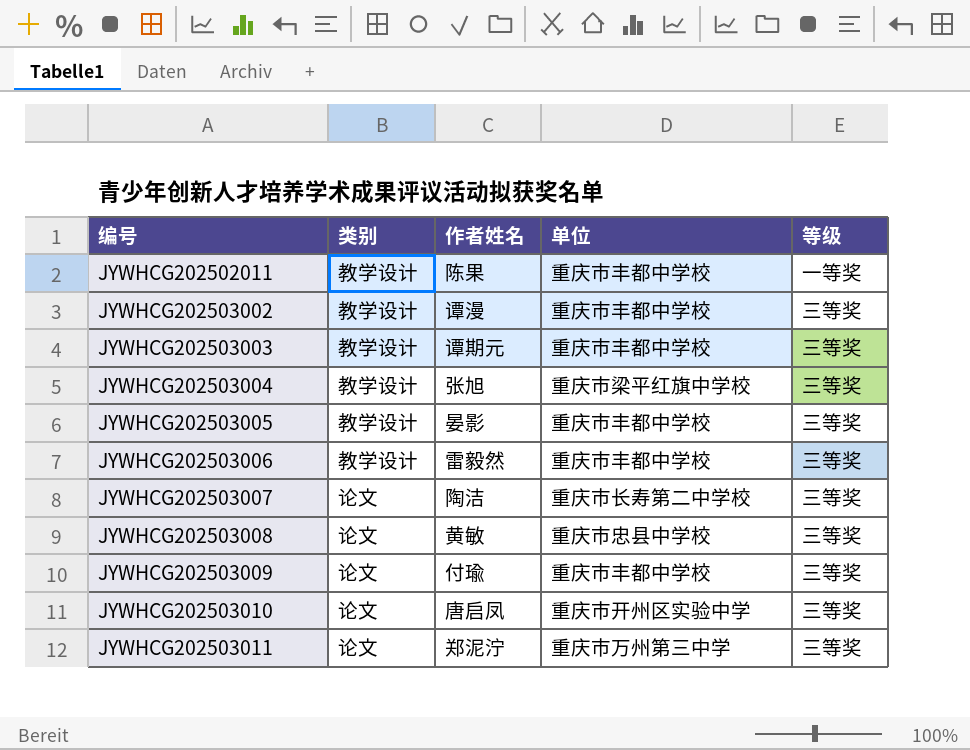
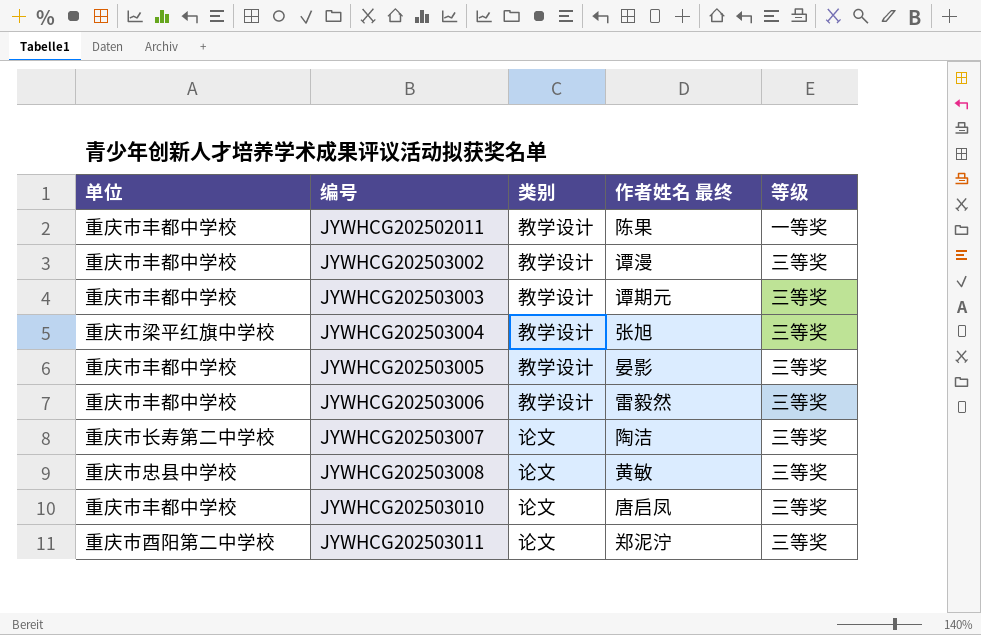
column 单位 | position: 4 -> 1
column name: 作者姓名 -> 作者姓名 最终
row JYWHCG202503009: 论文 | 付瑜 | 重庆市丰都中学校 | 三等奖 -> none
JYWHCG202503010 | 单位: 重庆市开州区实验中学 -> 重庆市丰都中学校
JYWHCG202503011 | 单位: 重庆市万州第三中学 -> 重庆市酉阳第二中学校

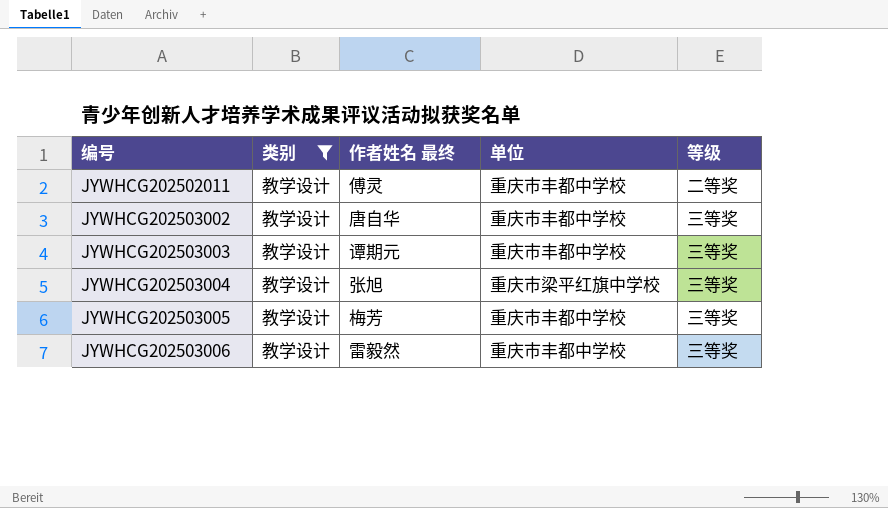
filter: none -> 类别 = 教学设计
column 单位 | position: 1 -> 4
JYWHCG202502011 | 作者姓名 最终: 陈果 -> 傅灵
JYWHCG202502011 | 等级: 一等奖 -> 二等奖
JYWHCG202503002 | 作者姓名 最终: 谭漫 -> 唐自华
JYWHCG202503005 | 作者姓名 最终: 晏影 -> 梅芳

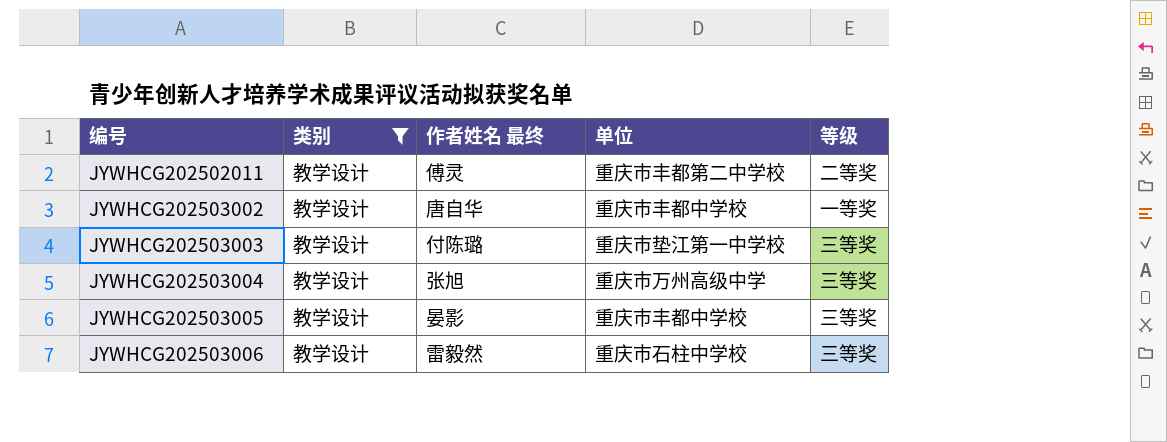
JYWHCG202502011 | 单位: 重庆市丰都中学校 -> 重庆市丰都第二中学校
JYWHCG202503002 | 等级: 三等奖 -> 一等奖
JYWHCG202503003 | 作者姓名 最终: 谭期元 -> 付陈璐
JYWHCG202503003 | 单位: 重庆市丰都中学校 -> 重庆市垫江第一中学校
JYWHCG202503004 | 单位: 重庆市梁平红旗中学校 -> 重庆市万州高级中学
JYWHCG202503005 | 作者姓名 最终: 梅芳 -> 晏影
JYWHCG202503006 | 单位: 重庆市丰都中学校 -> 重庆市石柱中学校

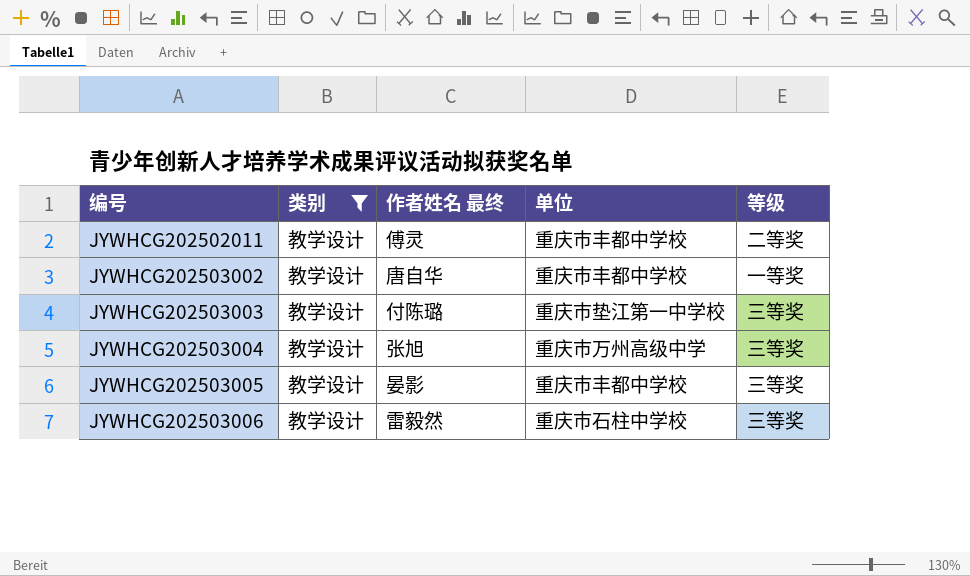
JYWHCG202502011 | 单位: 重庆市丰都第二中学校 -> 重庆市丰都中学校

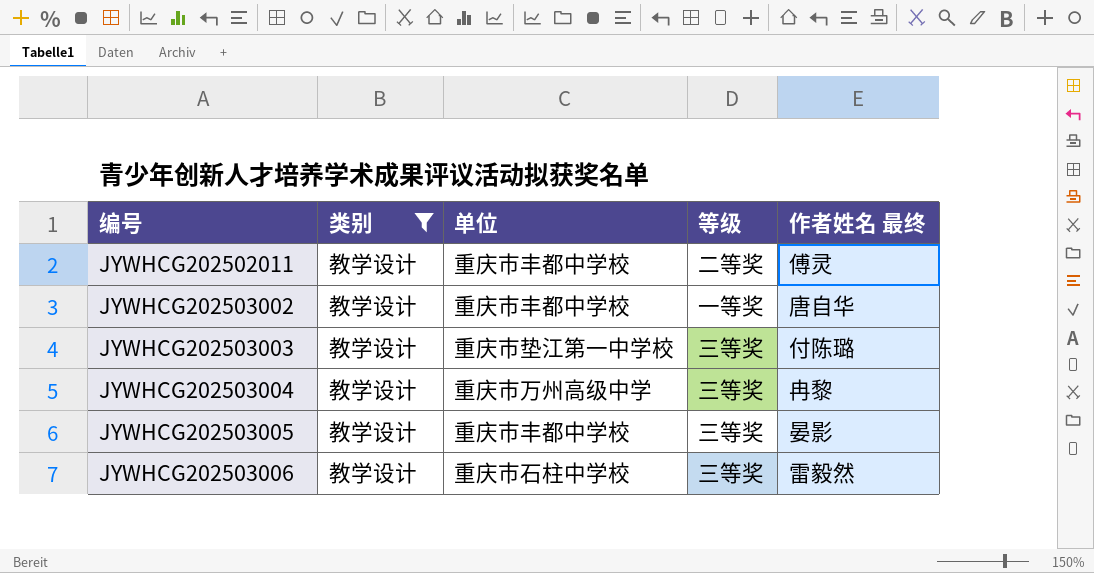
column 作者姓名 最终 | position: 3 -> 5
JYWHCG202503004 | 作者姓名 最终: 张旭 -> 冉黎

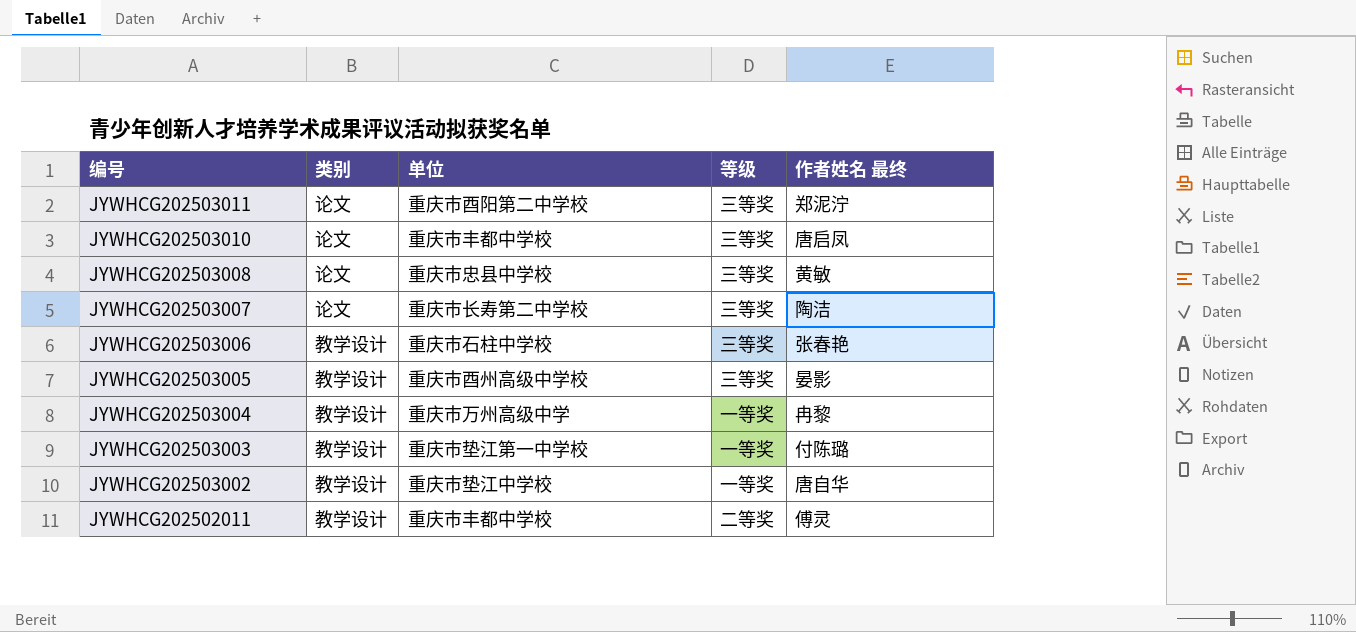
filter: 类别 = 教学设计 -> none
row order: 编号 ascending -> 编号 descending
JYWHCG202503006 | 作者姓名 最终: 雷毅然 -> 张春艳
JYWHCG202503005 | 单位: 重庆市丰都中学校 -> 重庆市酉州高级中学校
JYWHCG202503004 | 等级: 三等奖 -> 一等奖
JYWHCG202503003 | 等级: 三等奖 -> 一等奖
JYWHCG202503002 | 单位: 重庆市丰都中学校 -> 重庆市垫江中学校

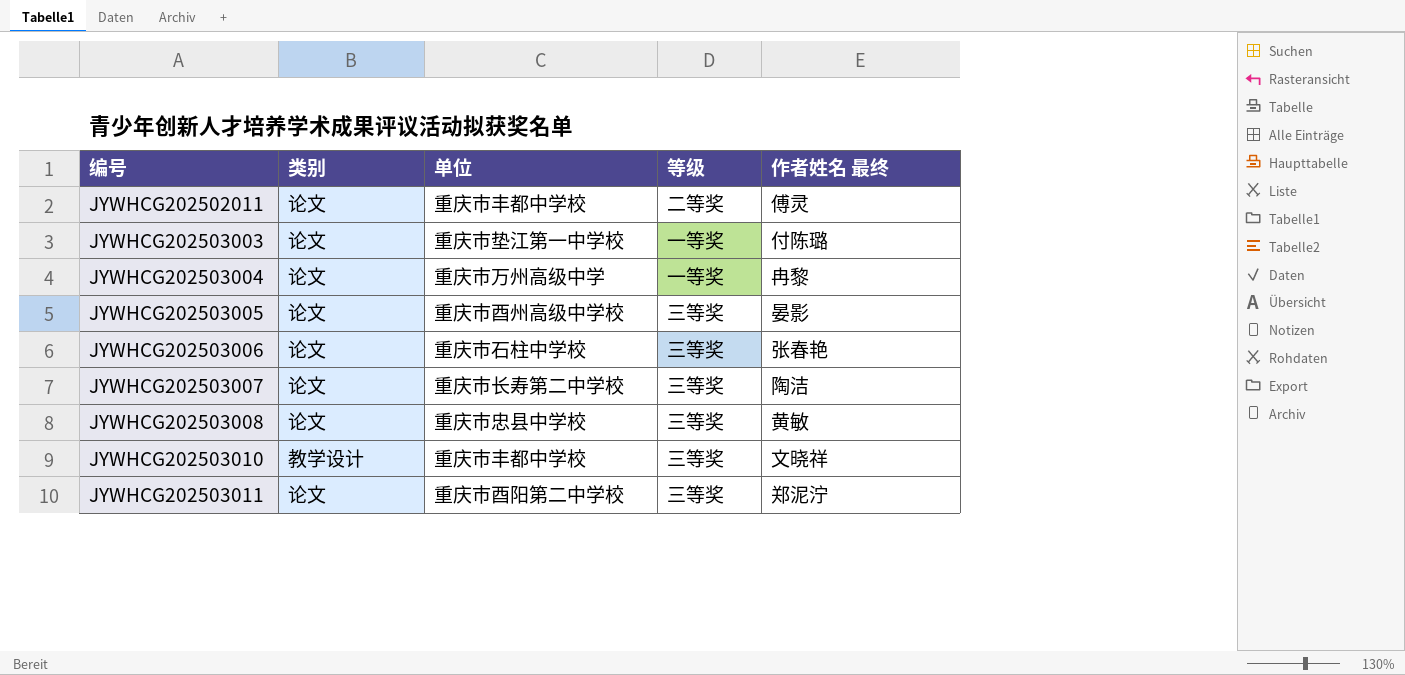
row order: 编号 descending -> 编号 ascending
row JYWHCG202503002: 教学设计 | 重庆市垫江中学校 | 一等奖 | 唐自华 -> none
JYWHCG202502011 | 类别: 教学设计 -> 论文
JYWHCG202503003 | 类别: 教学设计 -> 论文
JYWHCG202503004 | 类别: 教学设计 -> 论文
JYWHCG202503005 | 类别: 教学设计 -> 论文
JYWHCG202503006 | 类别: 教学设计 -> 论文
JYWHCG202503010 | 类别: 论文 -> 教学设计
JYWHCG202503010 | 作者姓名 最终: 唐启凤 -> 文晓祥

